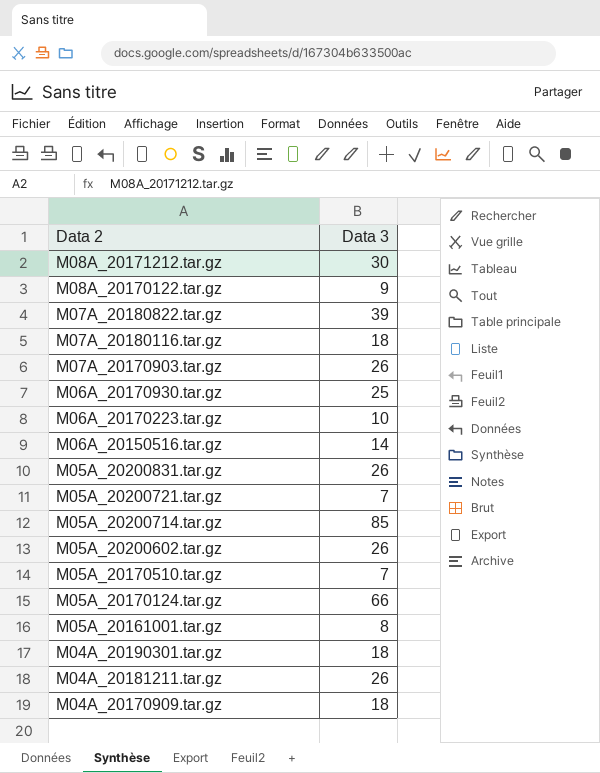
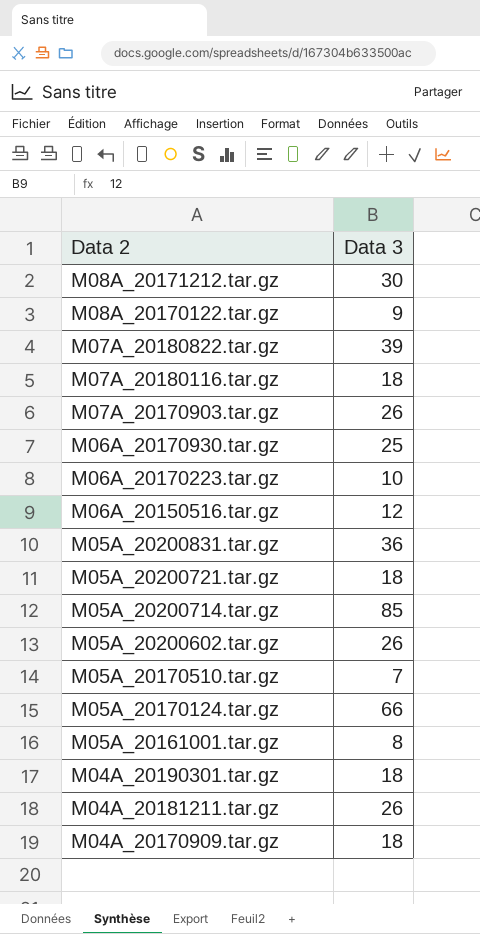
M06A_20150516.tar.gz | Data 3: 14 -> 12
M05A_20200831.tar.gz | Data 3: 26 -> 36
M05A_20200721.tar.gz | Data 3: 7 -> 18

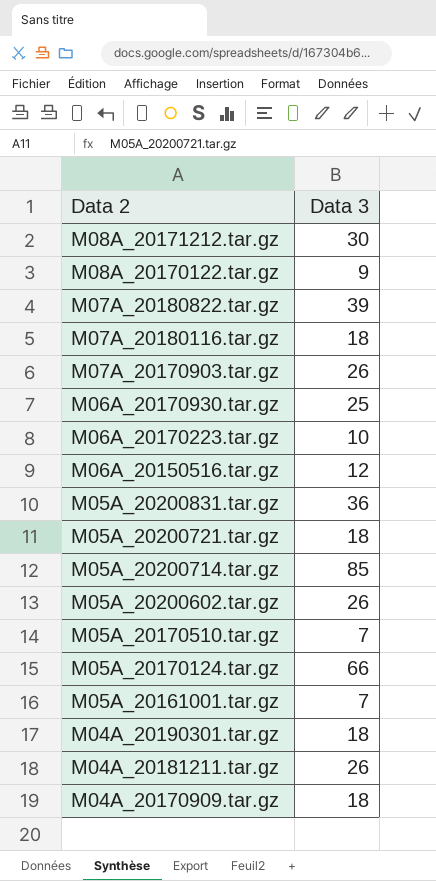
M05A_20161001.tar.gz | Data 3: 8 -> 7

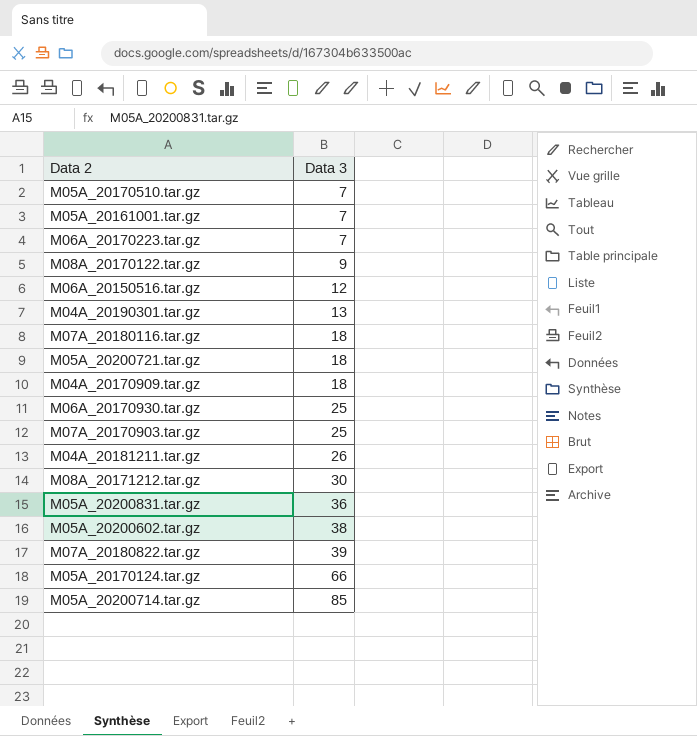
row order: Data 2 descending -> Data 3 ascending
M06A_20170223.tar.gz | Data 3: 10 -> 7
M04A_20190301.tar.gz | Data 3: 18 -> 13
M07A_20170903.tar.gz | Data 3: 26 -> 25
M05A_20200602.tar.gz | Data 3: 26 -> 38

